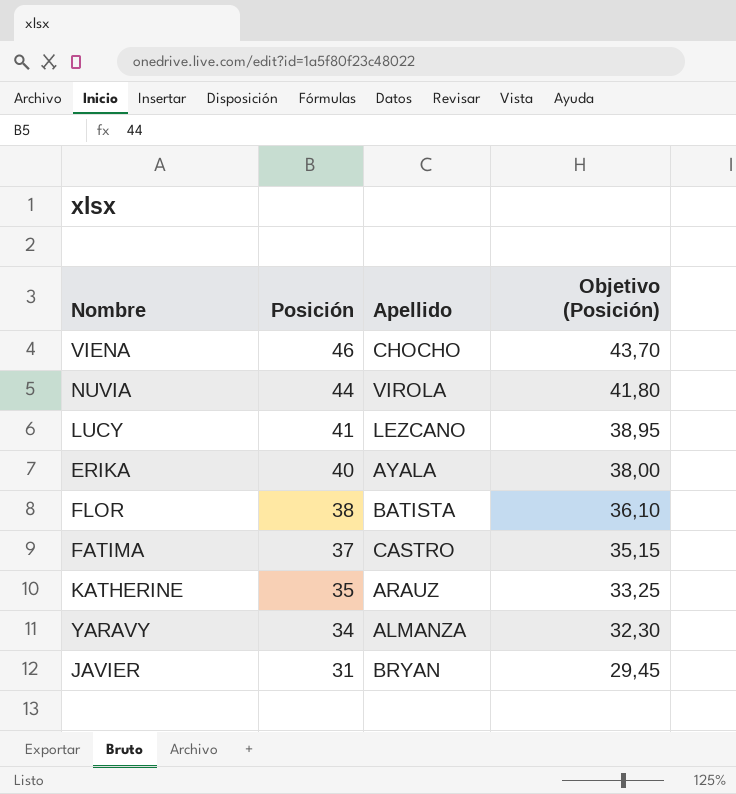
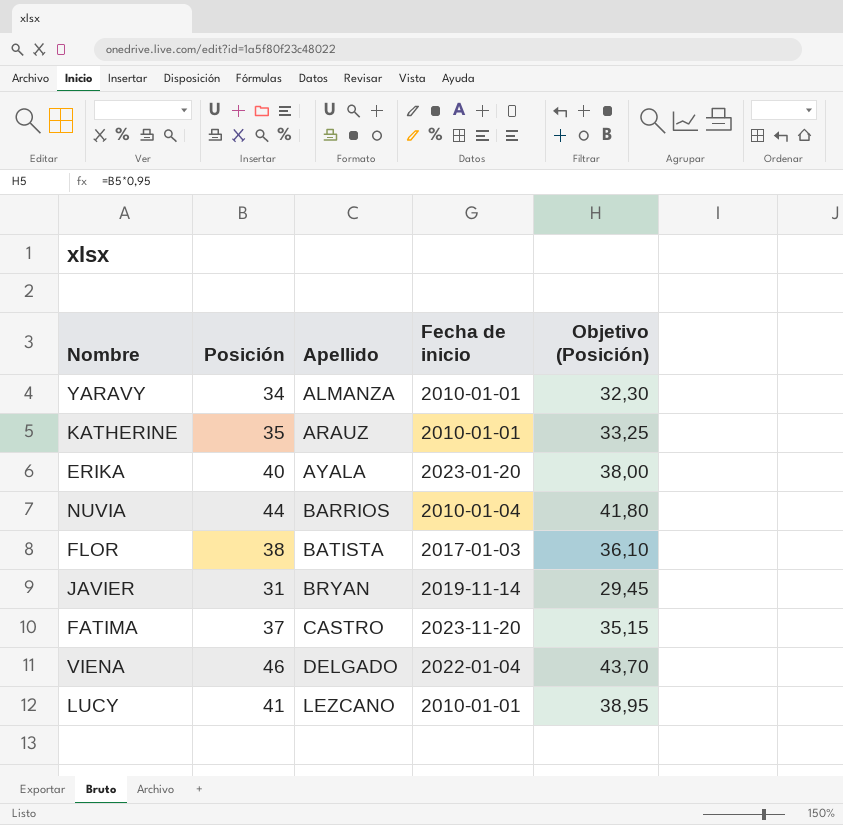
row order: Posición descending -> Apellido ascending
column Fecha de inicio | position: none -> 4
NUVIA | Apellido: VIROLA -> BARRIOS
VIENA | Apellido: CHOCHO -> DELGADO

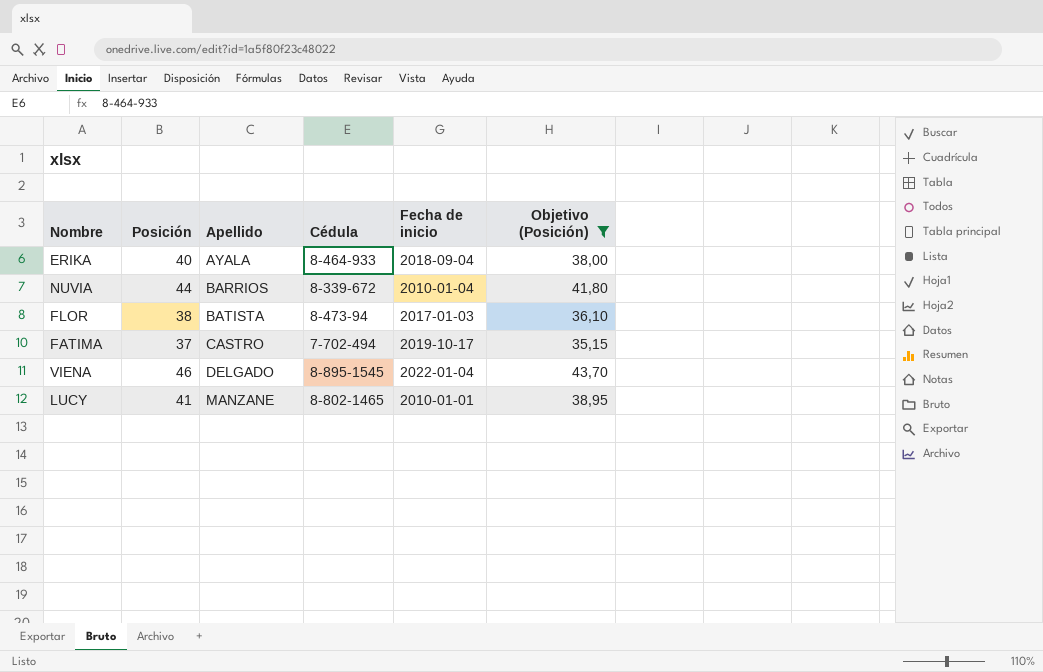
filter: none -> Objetivo (Posición) >= 35,15
column Cédula | position: none -> 4
ERIKA | Fecha de inicio: 2023-01-20 -> 2018-09-04
FATIMA | Fecha de inicio: 2023-11-20 -> 2019-10-17
LUCY | Apellido: LEZCANO -> MANZANE

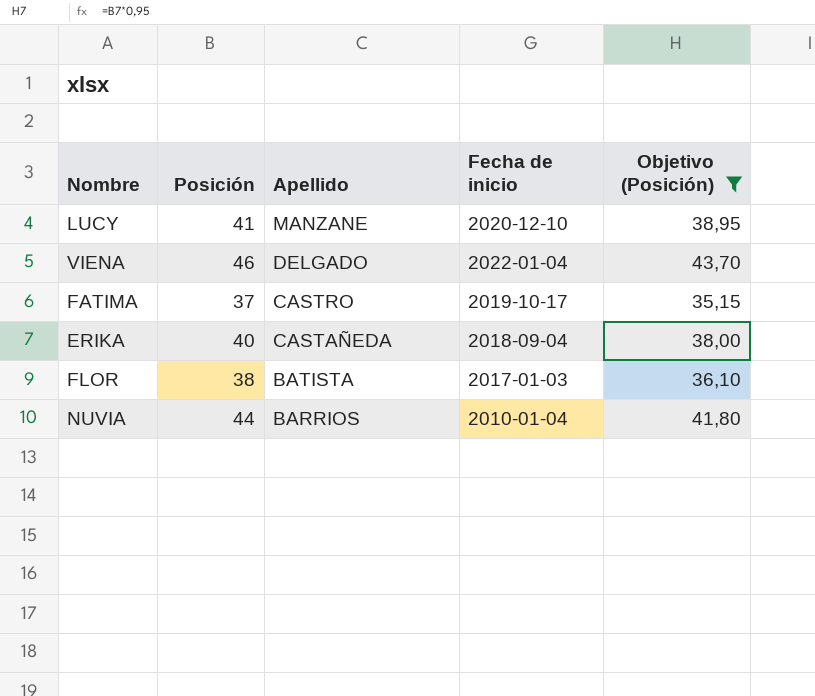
row order: Apellido ascending -> Apellido descending
column Cédula | position: 4 -> none
LUCY | Fecha de inicio: 2010-01-01 -> 2020-12-10
ERIKA | Apellido: AYALA -> CASTAÑEDA

